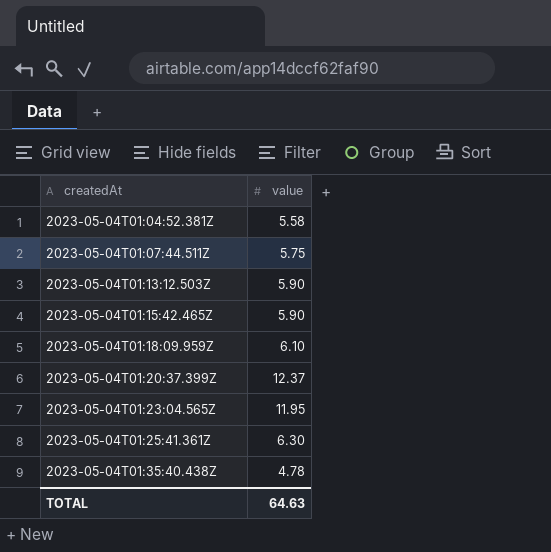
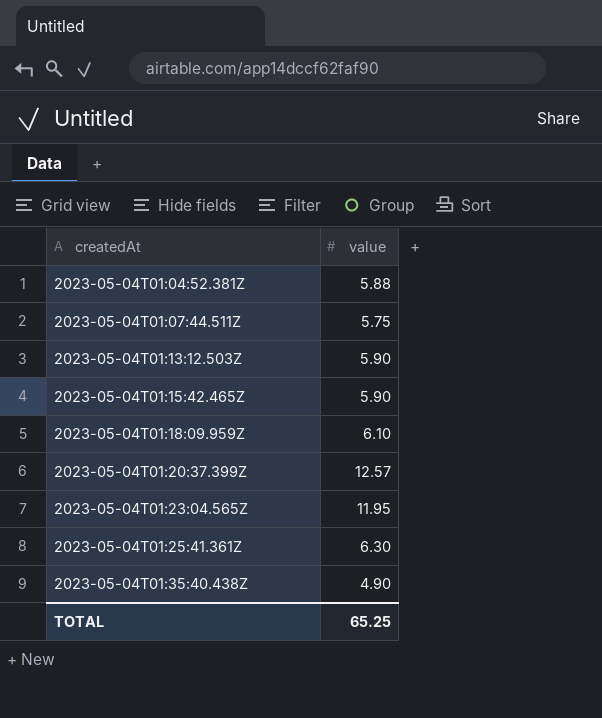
2023-05-04T01:04:52.381Z | value: 5.58 -> 5.88
2023-05-04T01:20:37.399Z | value: 12.37 -> 12.57
2023-05-04T01:35:40.438Z | value: 4.78 -> 4.90
TOTAL | value: 64.63 -> 65.25

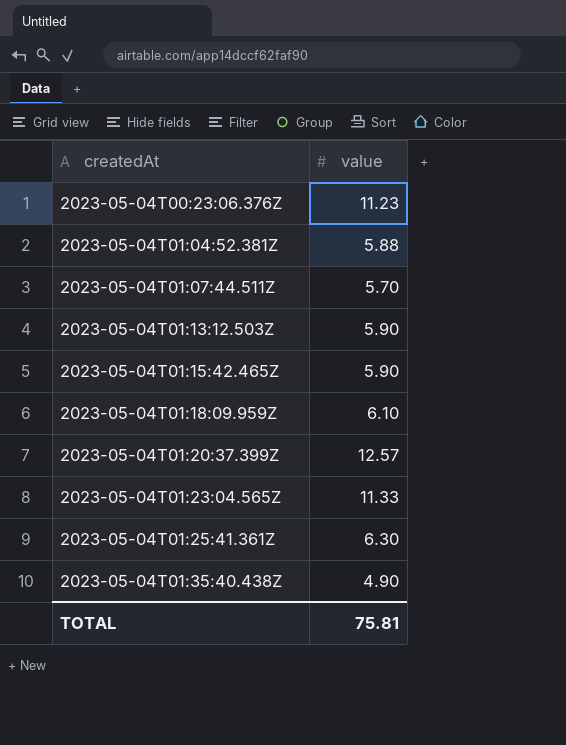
row 2023-05-04T00:23:06.376Z: none -> 11.23
2023-05-04T01:07:44.511Z | value: 5.75 -> 5.70
2023-05-04T01:23:04.565Z | value: 11.95 -> 11.33
TOTAL | value: 65.25 -> 75.81

